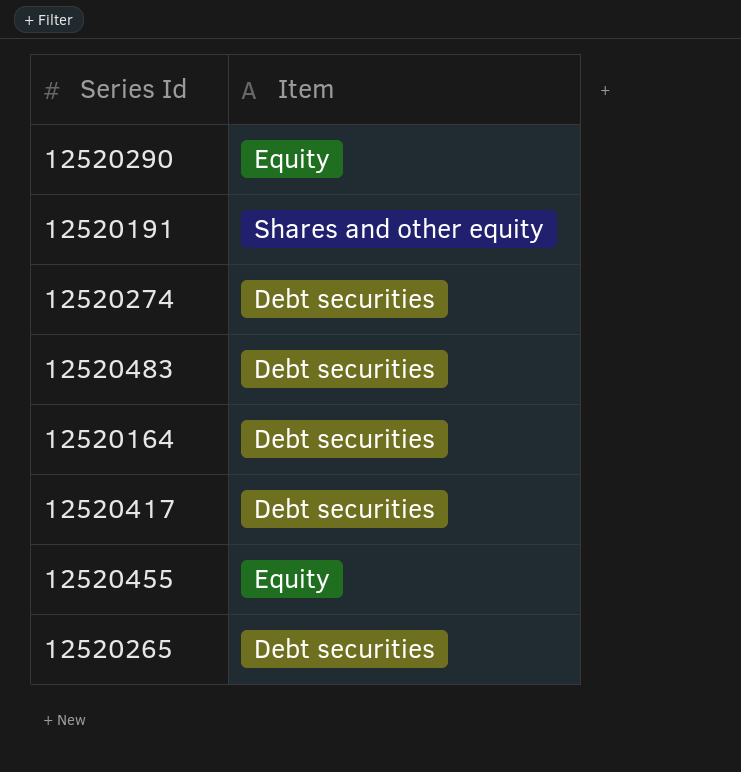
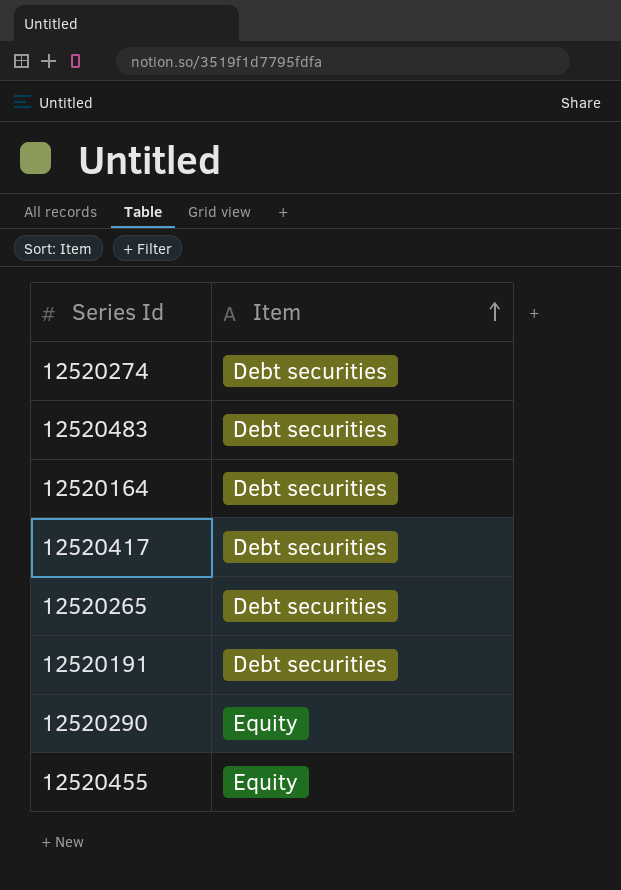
row order: none -> Item ascending
12520191 | Item: Shares and other equity -> Debt securities

